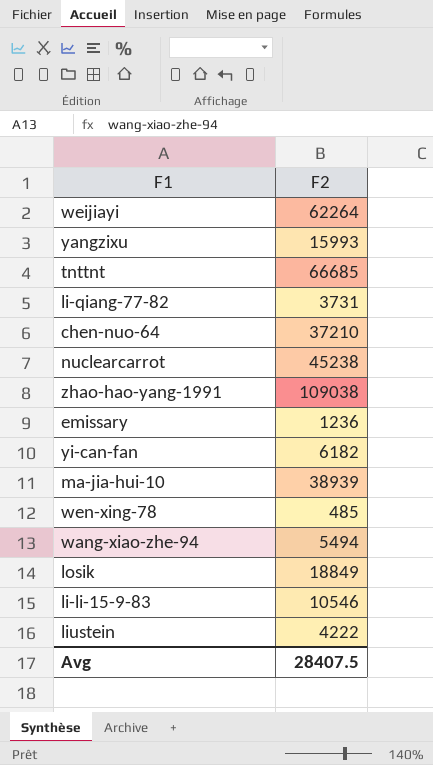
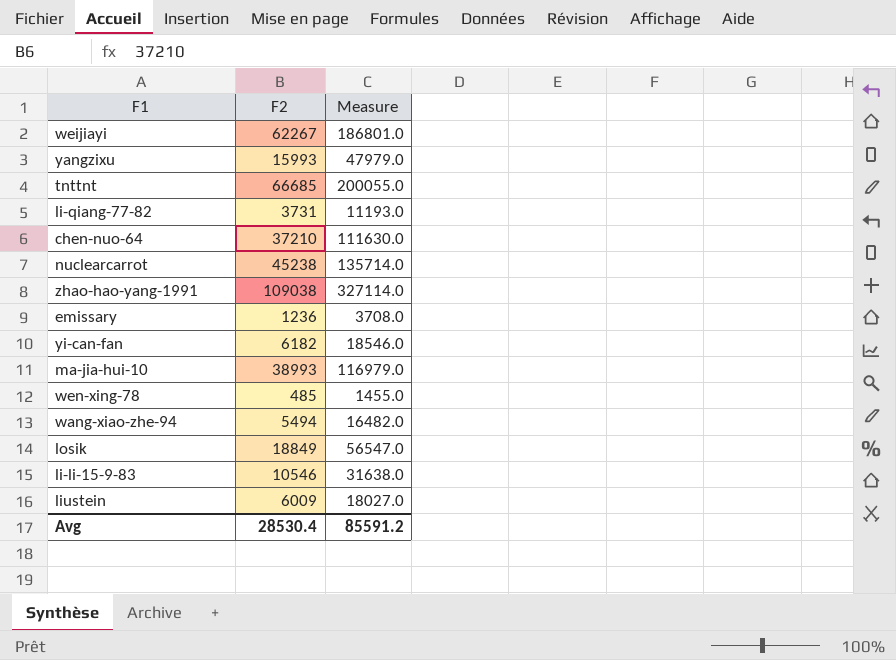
column Measure | formula: none -> [F2] * 3
weijiayi | F2: 62264 -> 62267
ma-jia-hui-10 | F2: 38939 -> 38993
liustein | F2: 4222 -> 6009
Avg | F2: 28407.5 -> 28530.4

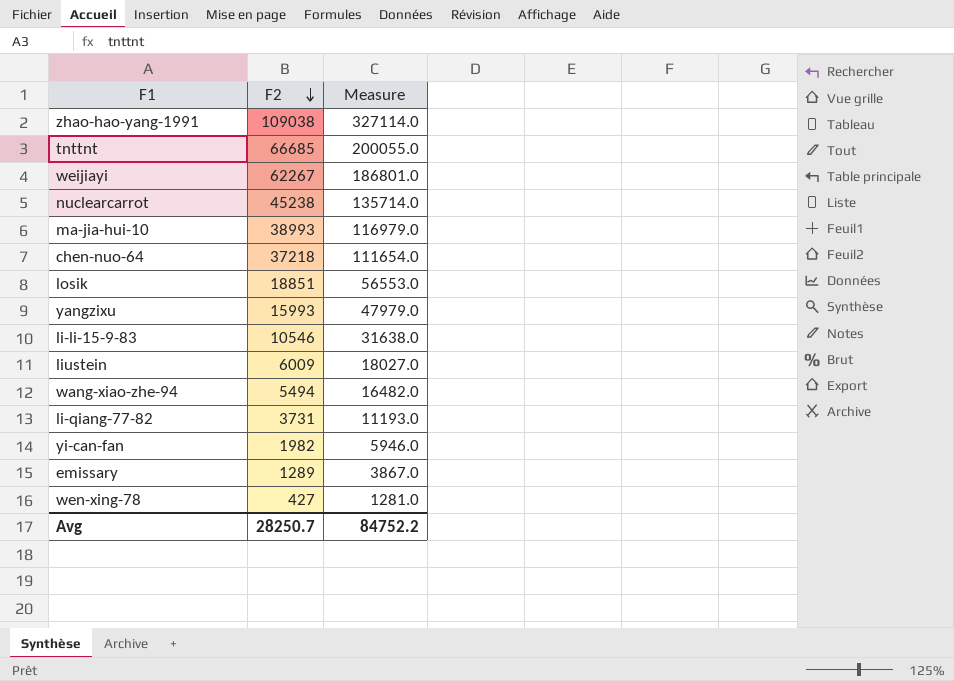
row order: none -> F2 descending
chen-nuo-64 | F2: 37210 -> 37218
chen-nuo-64 | Measure: 111630.0 -> 111654.0
losik | F2: 18849 -> 18851
losik | Measure: 56547.0 -> 56553.0
yi-can-fan | F2: 6182 -> 1982
yi-can-fan | Measure: 18546.0 -> 5946.0
emissary | F2: 1236 -> 1289
emissary | Measure: 3708.0 -> 3867.0
wen-xing-78 | F2: 485 -> 427
wen-xing-78 | Measure: 1455.0 -> 1281.0
Avg | F2: 28530.4 -> 28250.7
Avg | Measure: 85591.2 -> 84752.2

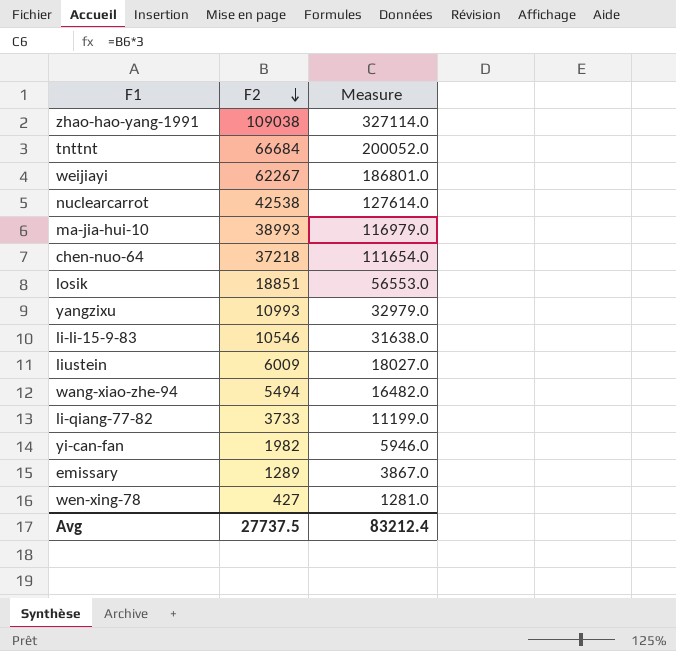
tnttnt | F2: 66685 -> 66684
tnttnt | Measure: 200055.0 -> 200052.0
nuclearcarrot | F2: 45238 -> 42538
nuclearcarrot | Measure: 135714.0 -> 127614.0
yangzixu | F2: 15993 -> 10993
yangzixu | Measure: 47979.0 -> 32979.0
li-qiang-77-82 | F2: 3731 -> 3733
li-qiang-77-82 | Measure: 11193.0 -> 11199.0
Avg | F2: 28250.7 -> 27737.5
Avg | Measure: 84752.2 -> 83212.4

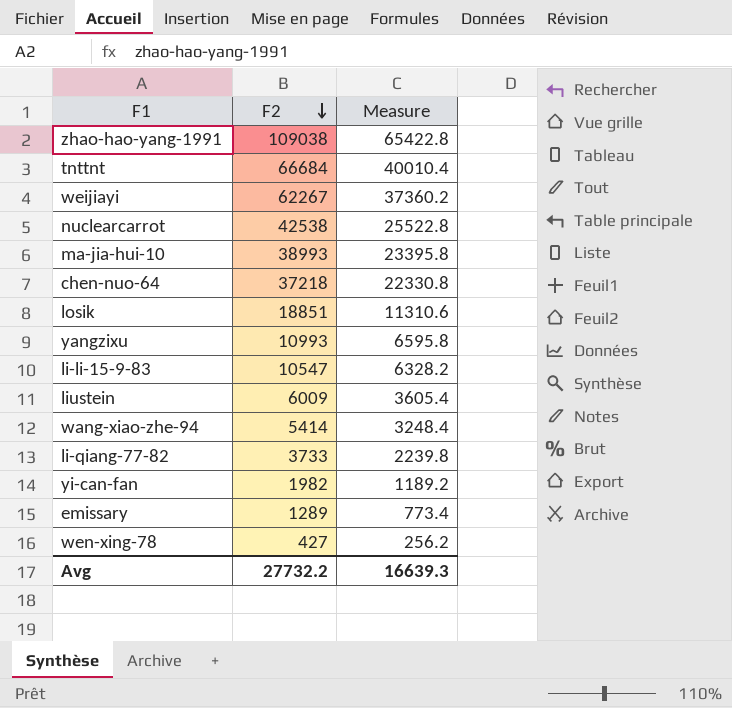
column Measure | formula: [F2] * 3 -> [F2] * 0.6
li-li-15-9-83 | F2: 10546 -> 10547
wang-xiao-zhe-94 | F2: 5494 -> 5414
Avg | F2: 27737.5 -> 27732.2
Avg | Measure: 83212.4 -> 16639.3

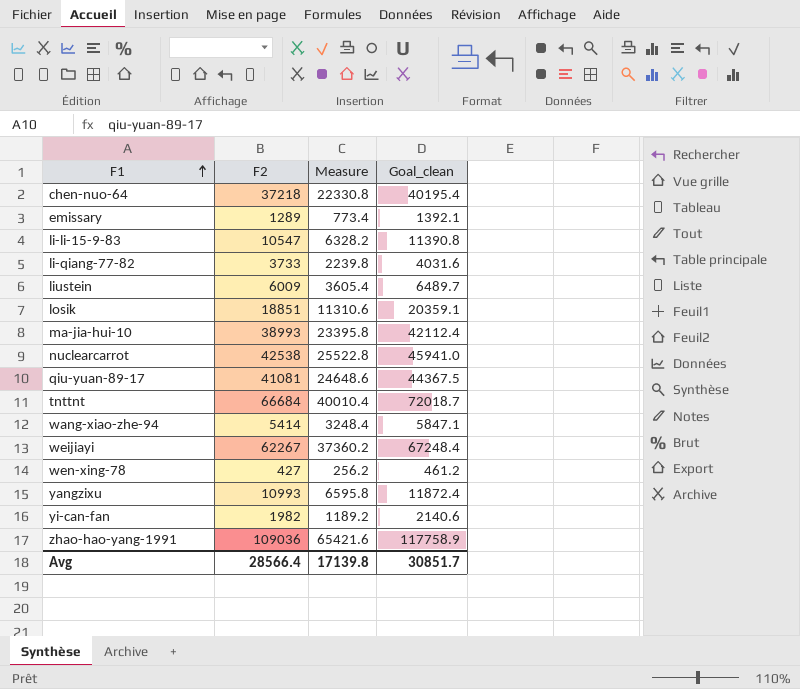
row order: F2 descending -> F1 ascending
column Goal_clean | formula: none -> [F2] * 1.08
row qiu-yuan-89-17: none -> 41081 | 24648.6 | 44367.5
zhao-hao-yang-1991 | F2: 109038 -> 109036
zhao-hao-yang-1991 | Measure: 65422.8 -> 65421.6
Avg | F2: 27732.2 -> 28566.4
Avg | Measure: 16639.3 -> 17139.8

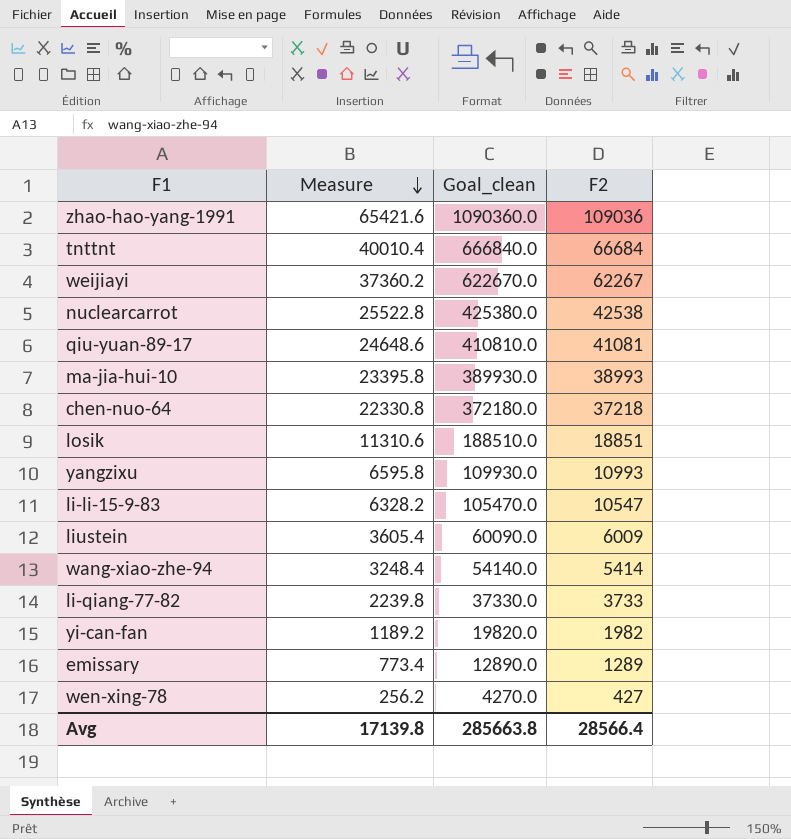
row order: F1 ascending -> Measure descending
column Goal_clean | formula: [F2] * 1.08 -> [F2] * 10
column F2 | position: 2 -> 4
Avg | Goal_clean: 30851.7 -> 285663.8

